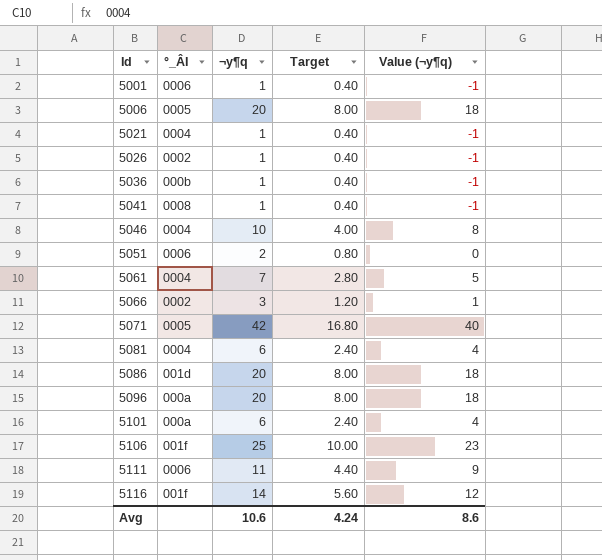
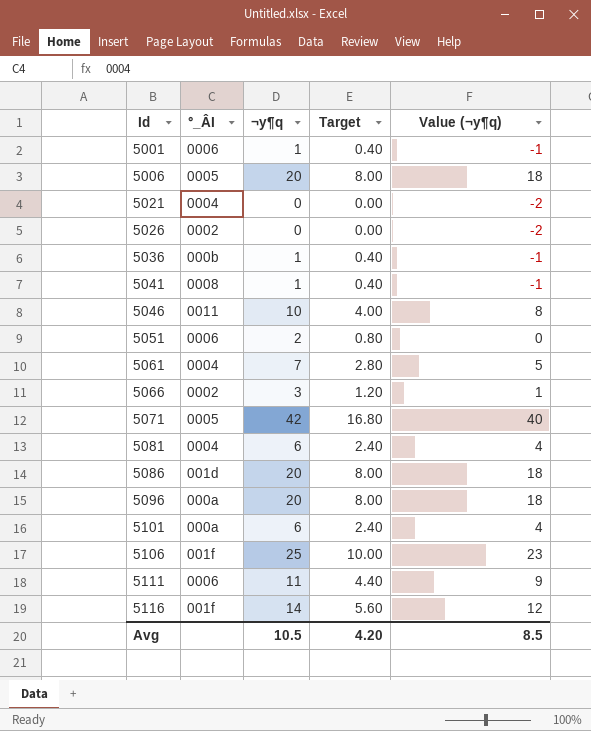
5021 | ¬y¶q: 1 -> 0
5021 | Target: 0.40 -> 0.00
5021 | Value (¬y¶q): -1 -> -2
5026 | ¬y¶q: 1 -> 0
5026 | Target: 0.40 -> 0.00
5026 | Value (¬y¶q): -1 -> -2
5046 | °_ÂI: 0004 -> 0011
Avg | ¬y¶q: 10.6 -> 10.5
Avg | Target: 4.24 -> 4.20
Avg | Value (¬y¶q): 8.6 -> 8.5

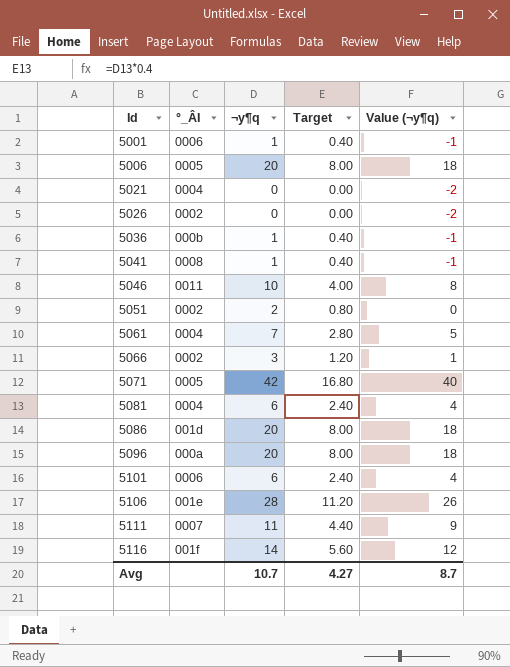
5051 | °_ÂI: 0006 -> 0002
5101 | °_ÂI: 000a -> 0006
5106 | °_ÂI: 001f -> 001e
5106 | ¬y¶q: 25 -> 28
5106 | Target: 10.00 -> 11.20
5106 | Value (¬y¶q): 23 -> 26
5111 | °_ÂI: 0006 -> 0007
Avg | ¬y¶q: 10.5 -> 10.7
Avg | Target: 4.20 -> 4.27
Avg | Value (¬y¶q): 8.5 -> 8.7

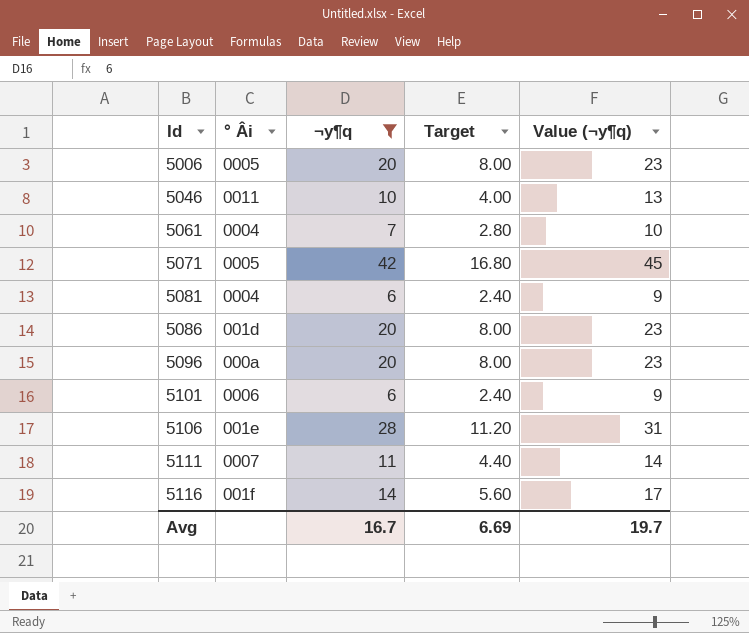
filter: none -> ¬y¶q >= 6
column name: °_ÂI -> ° Âi
column Value (¬y¶q) | formula: [¬y¶q] - 2 -> [¬y¶q] + 3
Avg | ¬y¶q: 10.7 -> 16.7
Avg | Target: 4.27 -> 6.69
Avg | Value (¬y¶q): 8.7 -> 19.7

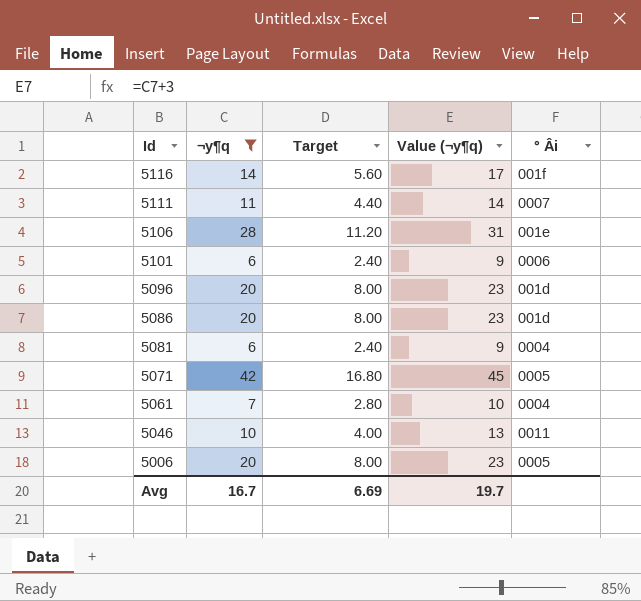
row order: Id ascending -> Id descending
column ° Âi | position: 2 -> 5
5096 | ° Âi: 000a -> 001d

